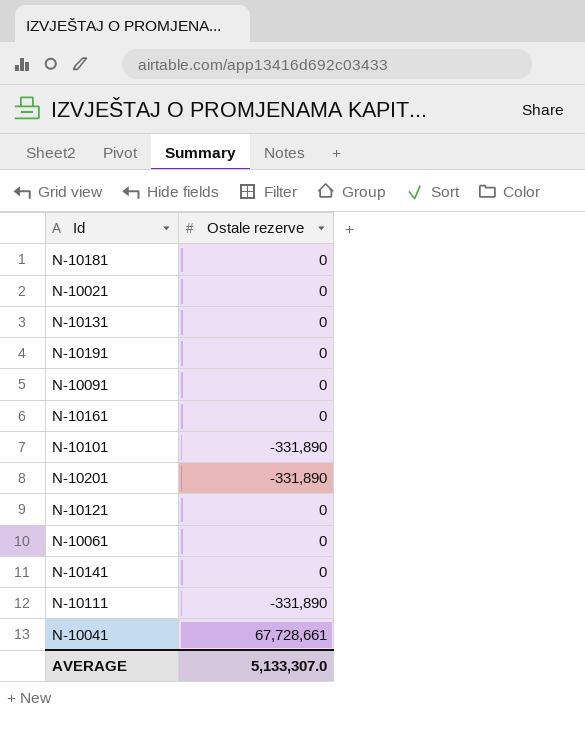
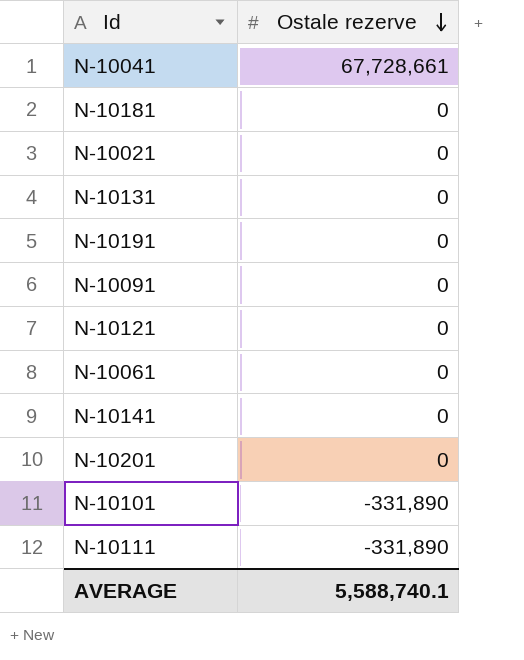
row order: none -> Ostale rezerve descending
row N-10161: 0 -> none
N-10201 | Ostale rezerve: -331,890 -> 0
AVERAGE | Ostale rezerve: 5,133,307.0 -> 5,588,740.1

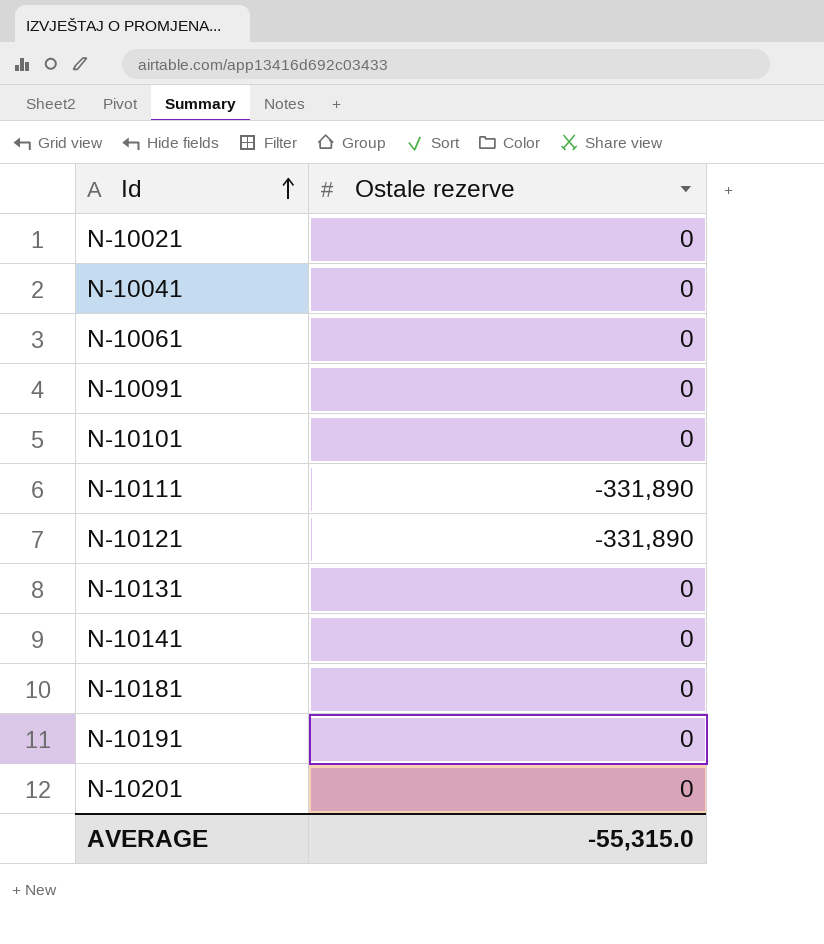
row order: Ostale rezerve descending -> Id ascending
N-10041 | Ostale rezerve: 67,728,661 -> 0
N-10101 | Ostale rezerve: -331,890 -> 0
N-10121 | Ostale rezerve: 0 -> -331,890
AVERAGE | Ostale rezerve: 5,588,740.1 -> -55,315.0

